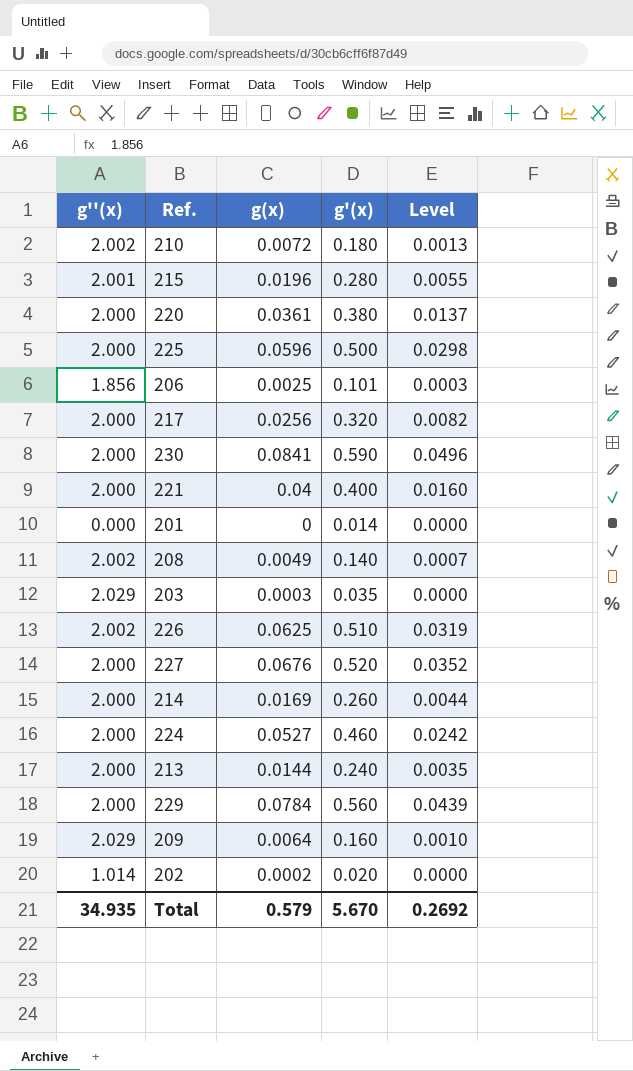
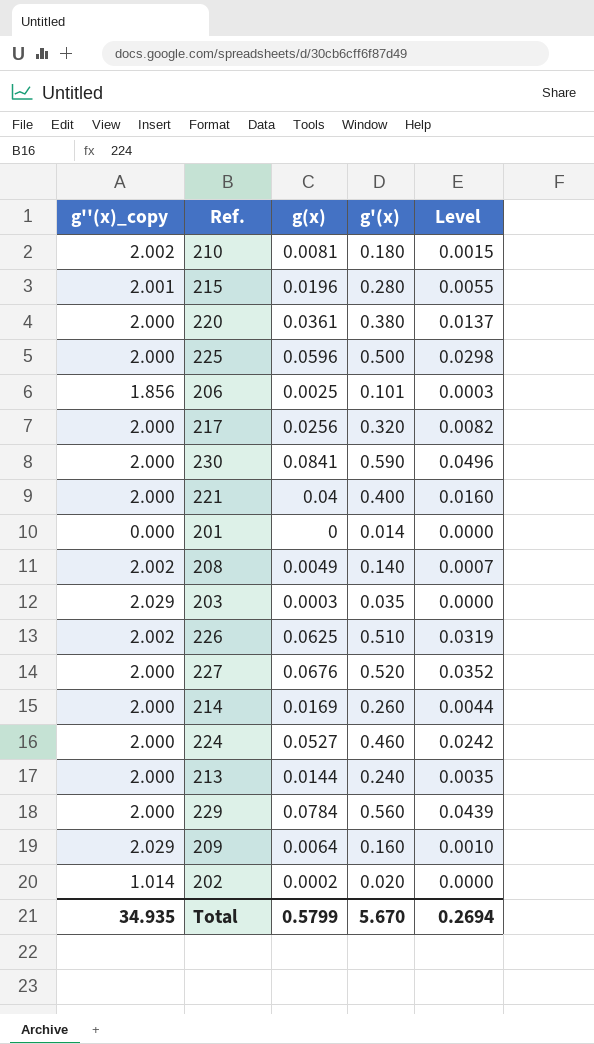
column name: g''(x) -> g''(x)_copy
210 | g(x): 0.0072 -> 0.0081
210 | Level: 0.0013 -> 0.0015
Total | g(x): 0.579 -> 0.5799
Total | Level: 0.2692 -> 0.2694

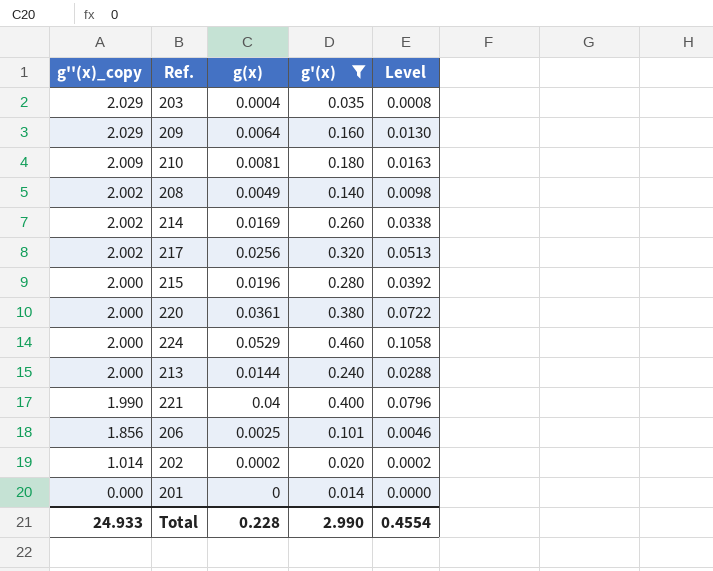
filter: none -> g'(x) <= 0.460
row order: none -> g''(x)_copy descending
column Level | formula: [g(x)] * [g'(x)] -> [g''(x)_copy] * [g(x)]
203 | g(x): 0.0003 -> 0.0004
210 | g''(x)_copy: 2.002 -> 2.009
214 | g''(x)_copy: 2.000 -> 2.002
217 | g''(x)_copy: 2.000 -> 2.002
215 | g''(x)_copy: 2.001 -> 2.000
224 | g(x): 0.0527 -> 0.0529
221 | g''(x)_copy: 2.000 -> 1.990
Total | g''(x)_copy: 34.935 -> 24.933
Total | g(x): 0.5799 -> 0.228
Total | g'(x): 5.670 -> 2.990
Total | Level: 0.2694 -> 0.4554

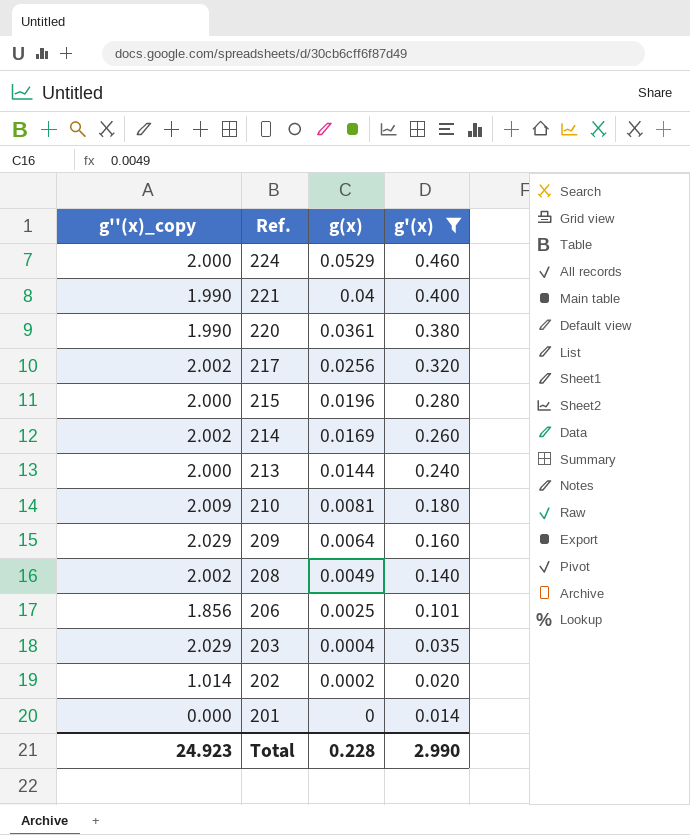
row order: g''(x)_copy descending -> Ref. descending
column Level | formula: [g''(x)_copy] * [g(x)] -> none
220 | g''(x)_copy: 2.000 -> 1.990
Total | g''(x)_copy: 24.933 -> 24.923

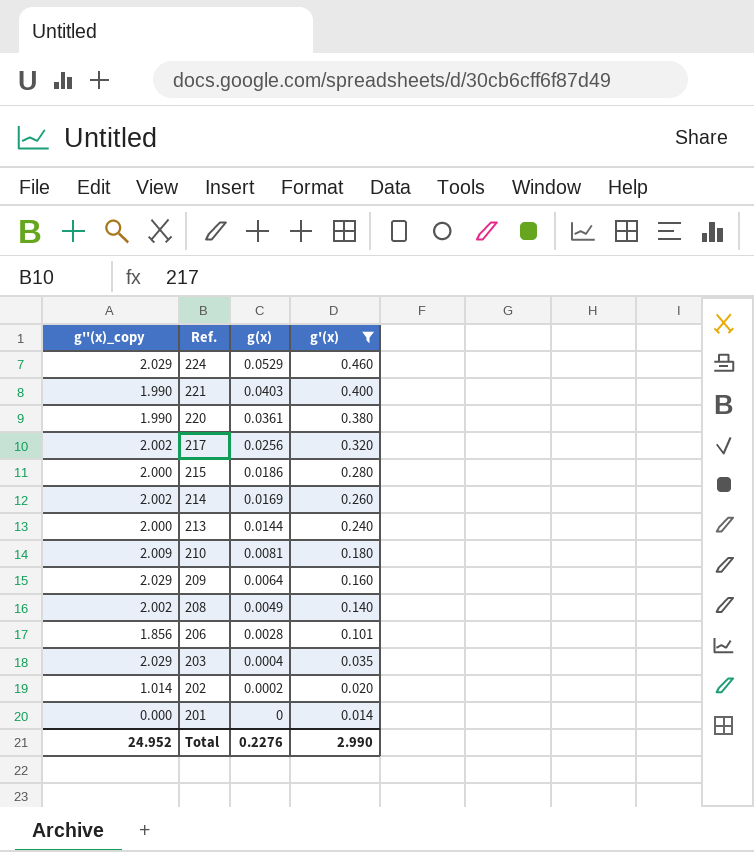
224 | g''(x)_copy: 2.000 -> 2.029
221 | g(x): 0.04 -> 0.0403
215 | g(x): 0.0196 -> 0.0186
206 | g(x): 0.0025 -> 0.0028
Total | g''(x)_copy: 24.923 -> 24.952
Total | g(x): 0.228 -> 0.2276

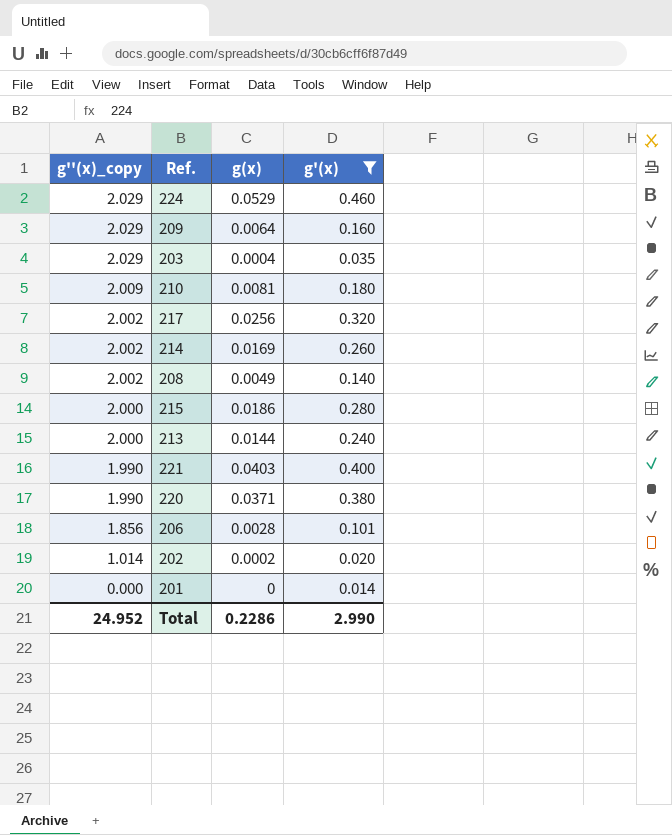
row order: Ref. descending -> g''(x)_copy descending
220 | g(x): 0.0361 -> 0.0371
Total | g(x): 0.2276 -> 0.2286

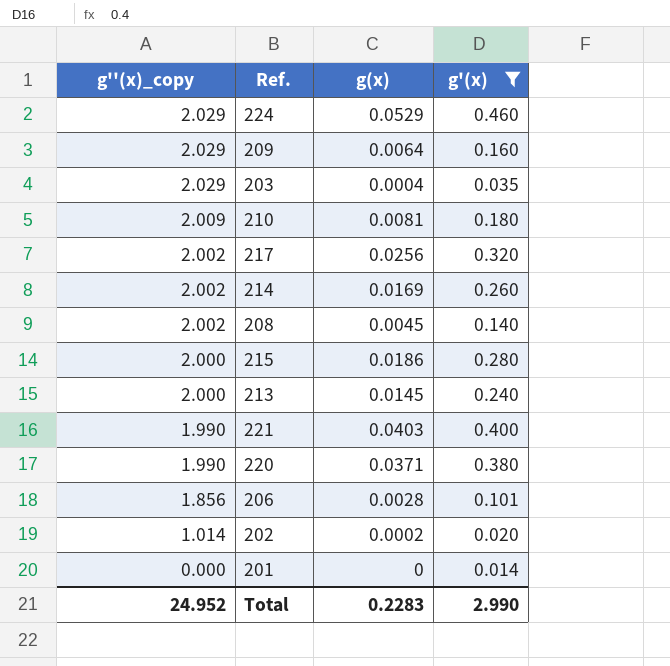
208 | g(x): 0.0049 -> 0.0045
213 | g(x): 0.0144 -> 0.0145
Total | g(x): 0.2286 -> 0.2283

